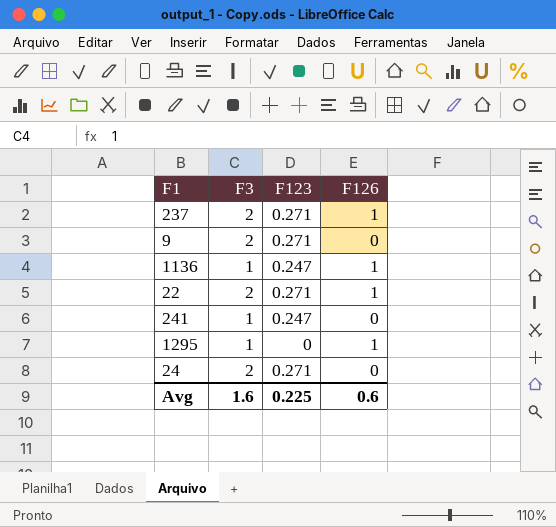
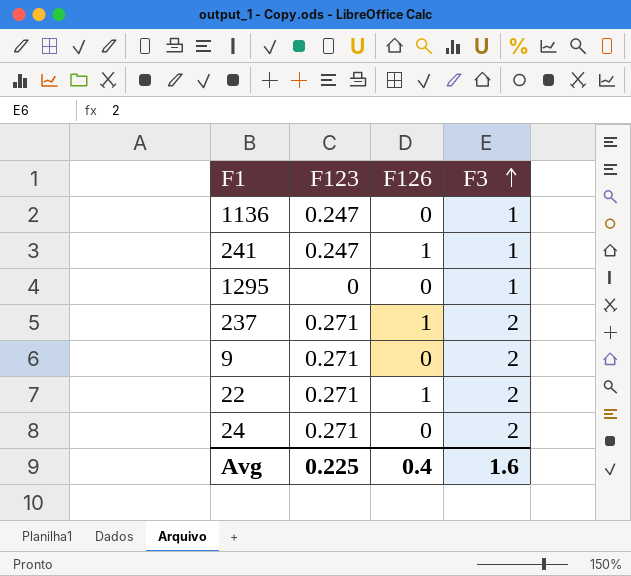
row order: none -> F3 ascending
column F3 | position: 2 -> 4
1136 | F126: 1 -> 0
241 | F126: 0 -> 1
1295 | F126: 1 -> 0
Avg | F126: 0.6 -> 0.4

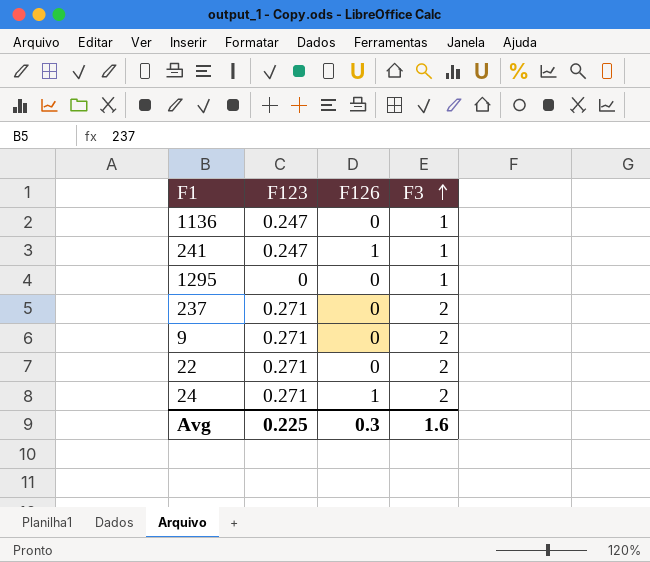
237 | F126: 1 -> 0
22 | F126: 1 -> 0
24 | F126: 0 -> 1
Avg | F126: 0.4 -> 0.3

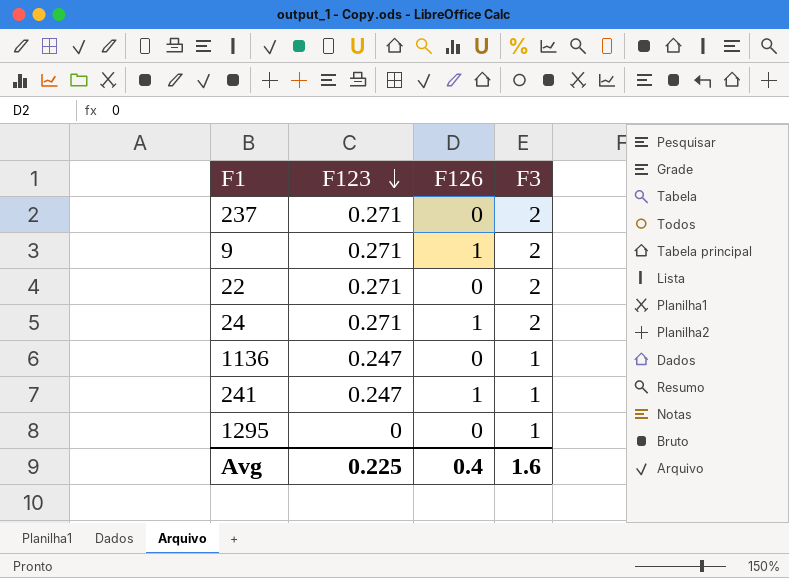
row order: F3 ascending -> F123 descending
9 | F126: 0 -> 1
Avg | F126: 0.3 -> 0.4

